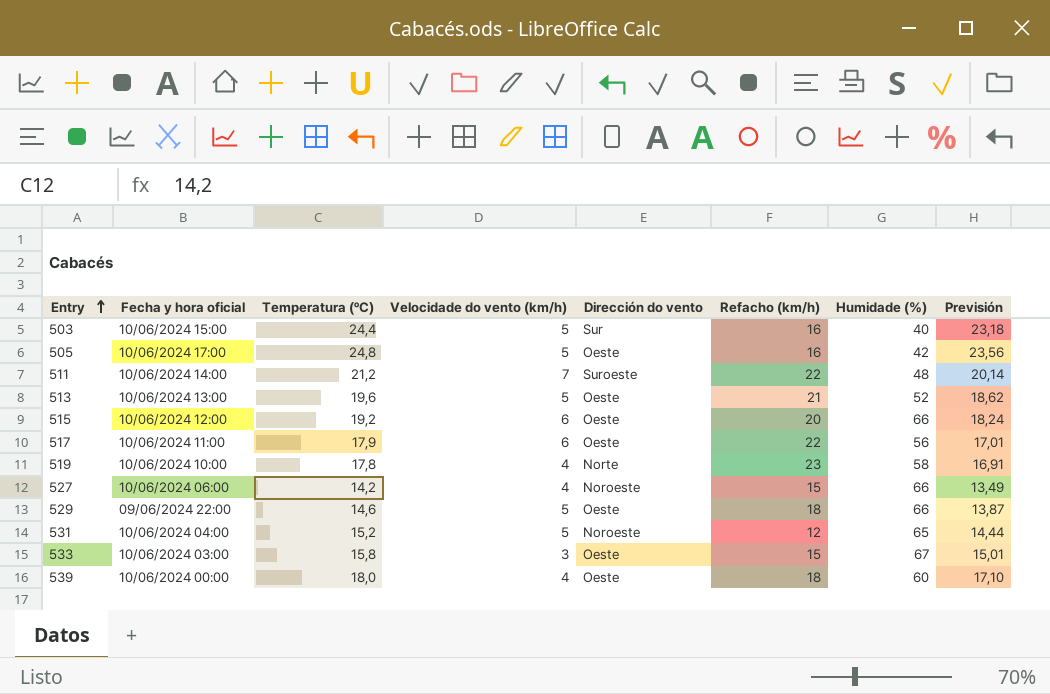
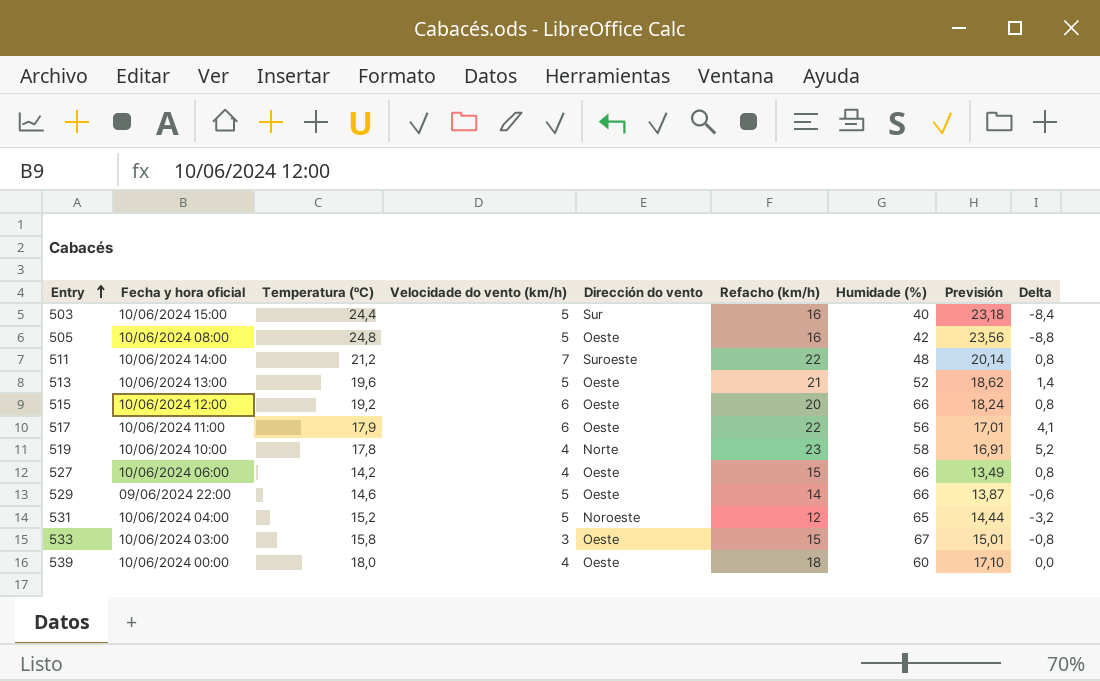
column Delta | formula: none -> [Refacho (km/h)] - [Temperatura (ºC)]
505 | Fecha y hora oficial: 10/06/2024 17:00 -> 10/06/2024 08:00
527 | Dirección do vento: Noroeste -> Oeste
529 | Refacho (km/h): 18 -> 14

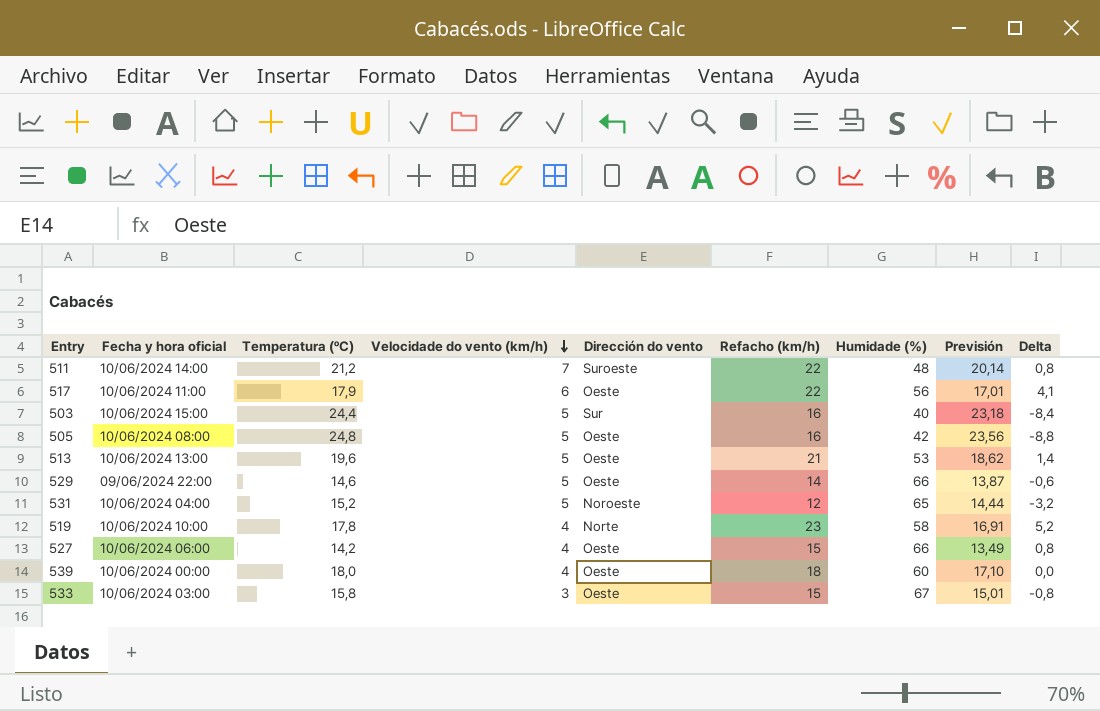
row order: Entry ascending -> Velocidade do vento (km/h) descending
row 515: 10/06/2024 12:00 | 19,2 | 6 | Oeste | 20 | 66 | 18,24 | 0,8 -> none
513 | Humidade (%): 52 -> 53

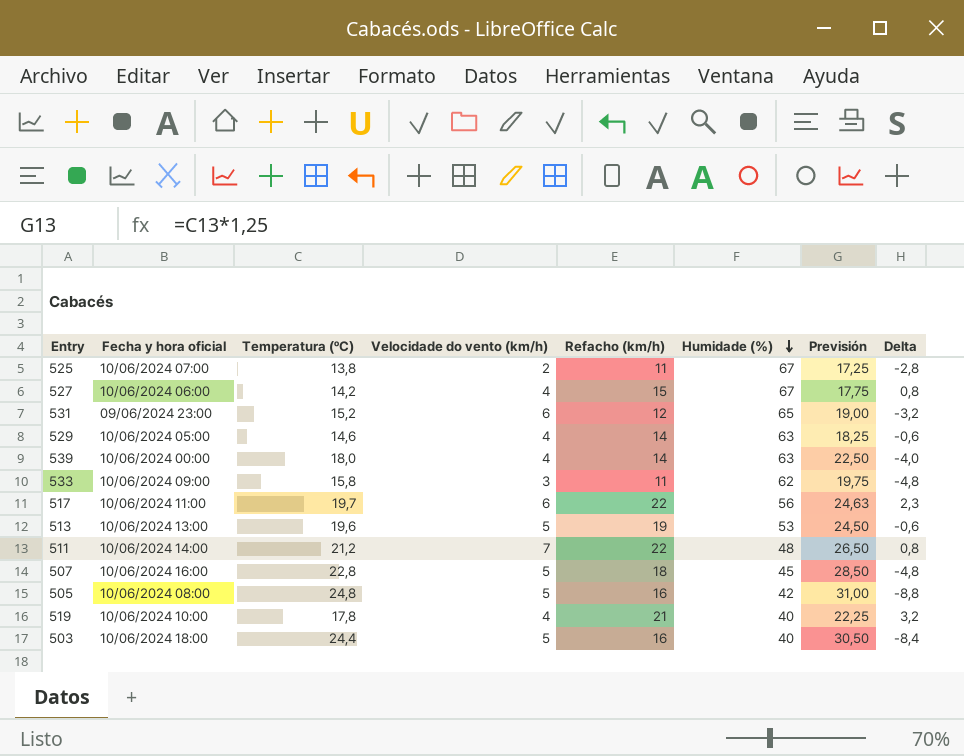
row order: Velocidade do vento (km/h) descending -> Humidade (%) descending
column Dirección do vento | position: 5 -> none
column Previsión | formula: [Temperatura (ºC)] * 0,95 -> [Temperatura (ºC)] * 1,25
row 525: none -> 10/06/2024 07:00 | 13,8 | 2 | 11 | 67 | 17,25 | -2,8
527 | Humidade (%): 66 -> 67
531 | Fecha y hora oficial: 10/06/2024 04:00 -> 09/06/2024 23:00
531 | Velocidade do vento (km/h): 5 -> 6
529 | Fecha y hora oficial: 09/06/2024 22:00 -> 10/06/2024 05:00
529 | Velocidade do vento (km/h): 5 -> 4
529 | Humidade (%): 66 -> 63
539 | Refacho (km/h): 18 -> 14
539 | Humidade (%): 60 -> 63
539 | Delta: 0,0 -> -4,0
533 | Fecha y hora oficial: 10/06/2024 03:00 -> 10/06/2024 09:00
533 | Refacho (km/h): 15 -> 11
533 | Humidade (%): 67 -> 62
533 | Delta: -0,8 -> -4,8
517 | Temperatura (ºC): 17,9 -> 19,7
517 | Delta: 4,1 -> 2,3
513 | Refacho (km/h): 21 -> 19
513 | Delta: 1,4 -> -0,6
row 507: none -> 10/06/2024 16:00 | 22,8 | 5 | 18 | 45 | 28,50 | -4,8
519 | Refacho (km/h): 23 -> 21
519 | Humidade (%): 58 -> 40
519 | Delta: 5,2 -> 3,2
503 | Fecha y hora oficial: 10/06/2024 15:00 -> 10/06/2024 18:00

